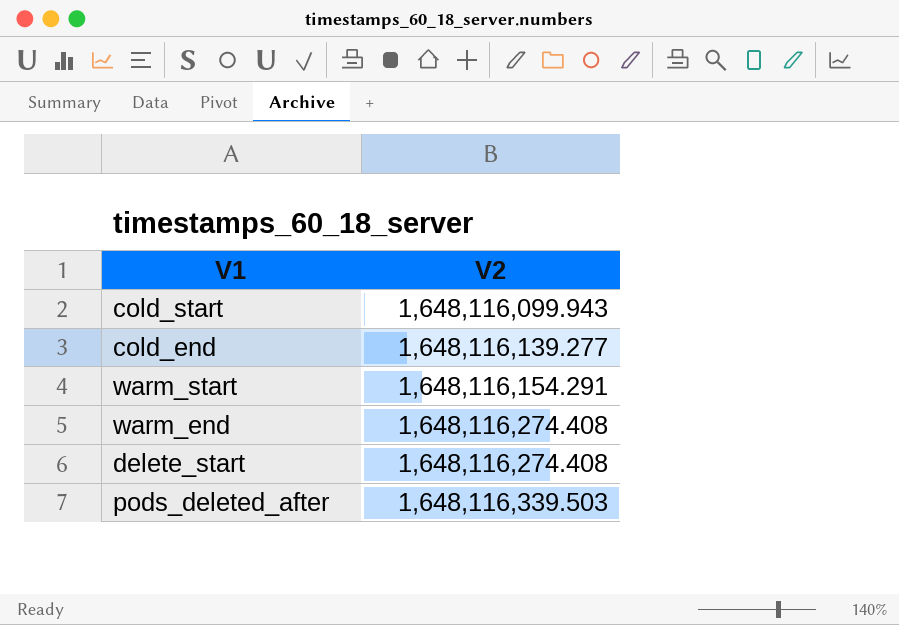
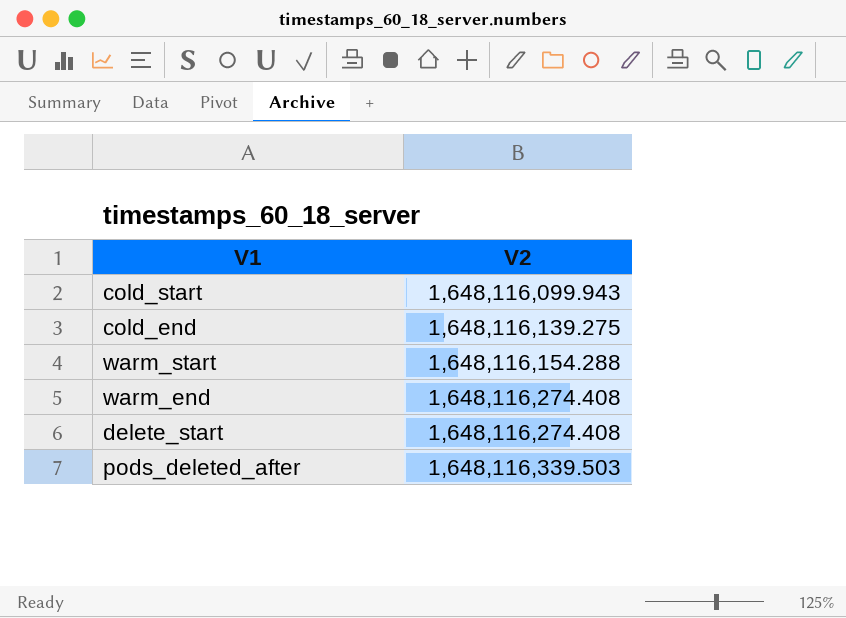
cold_end | V2: 1,648,116,139.277 -> 1,648,116,139.275
warm_start | V2: 1,648,116,154.291 -> 1,648,116,154.288

